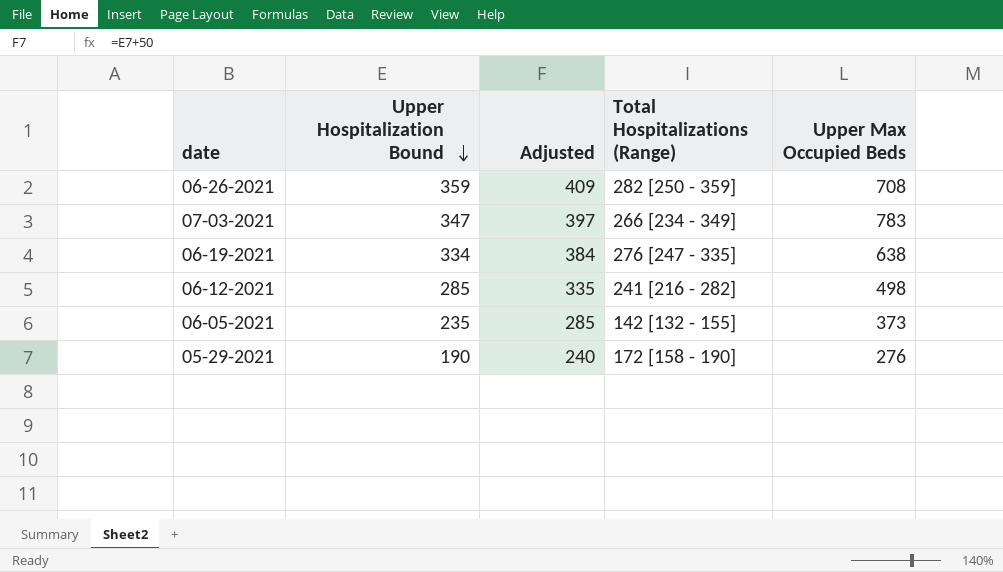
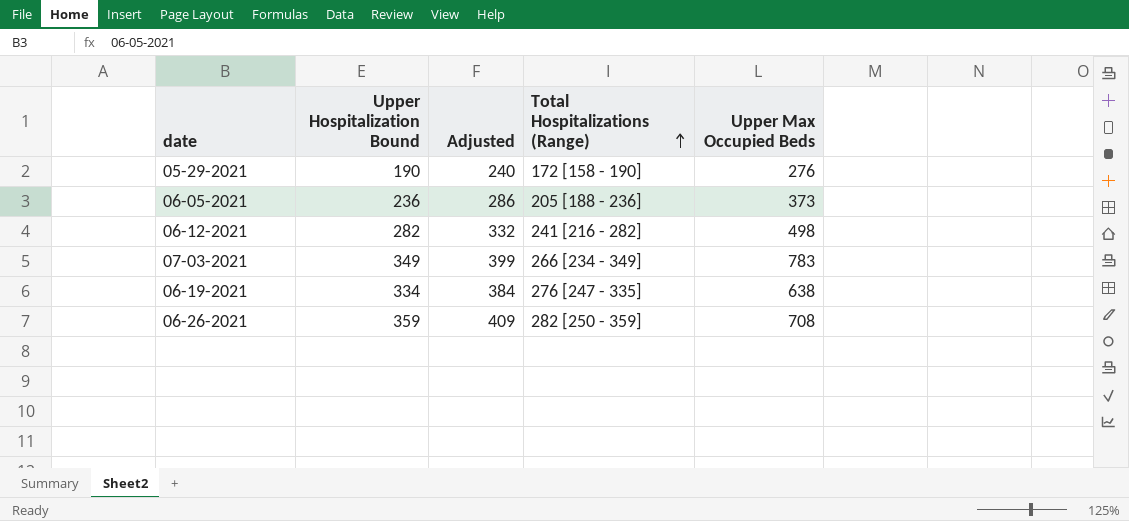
row order: Upper Hospitalization Bound descending -> Total Hospitalizations (Range) ascending
06-05-2021 | Upper Hospitalization Bound: 235 -> 236
06-05-2021 | Adjusted: 285 -> 286
06-05-2021 | Total Hospitalizations (Range): 142 [132 - 155] -> 205 [188 - 236]
06-12-2021 | Upper Hospitalization Bound: 285 -> 282
06-12-2021 | Adjusted: 335 -> 332
07-03-2021 | Upper Hospitalization Bound: 347 -> 349
07-03-2021 | Adjusted: 397 -> 399

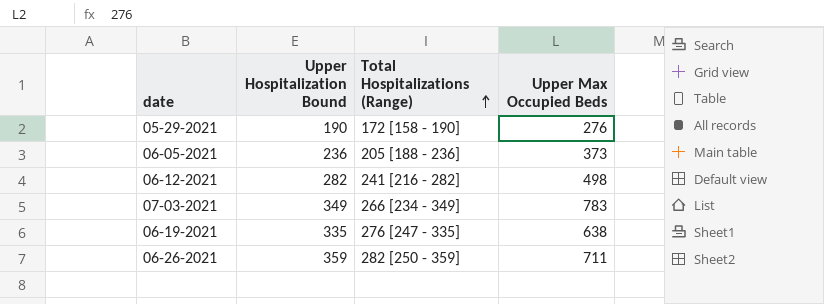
column Adjusted | formula: [Upper Hospitalization Bound] + 50 -> none
06-19-2021 | Upper Hospitalization Bound: 334 -> 335
06-26-2021 | Upper Max Occupied Beds: 708 -> 711

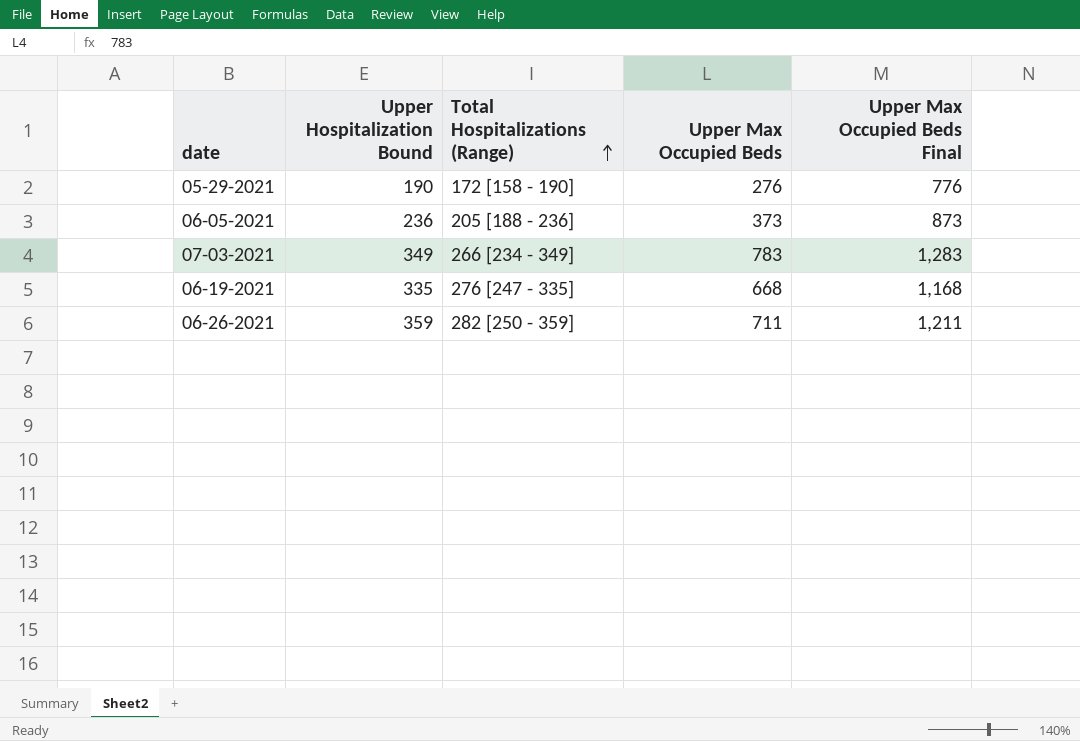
column Upper Max Occupied Beds Final | formula: none -> [Upper Max Occupied Beds] + 500
row 06-12-2021: 282 | 241 [216 - 282] | 498 -> none
06-19-2021 | Upper Max Occupied Beds: 638 -> 668

